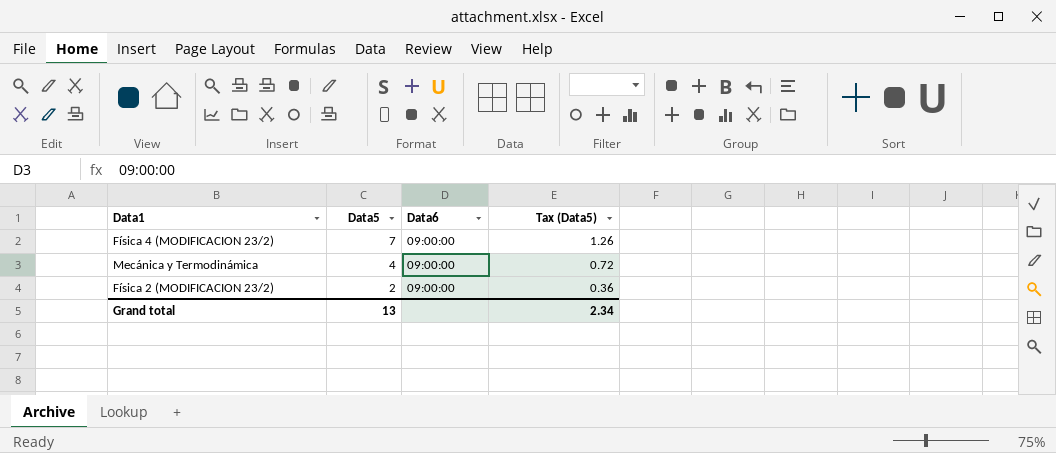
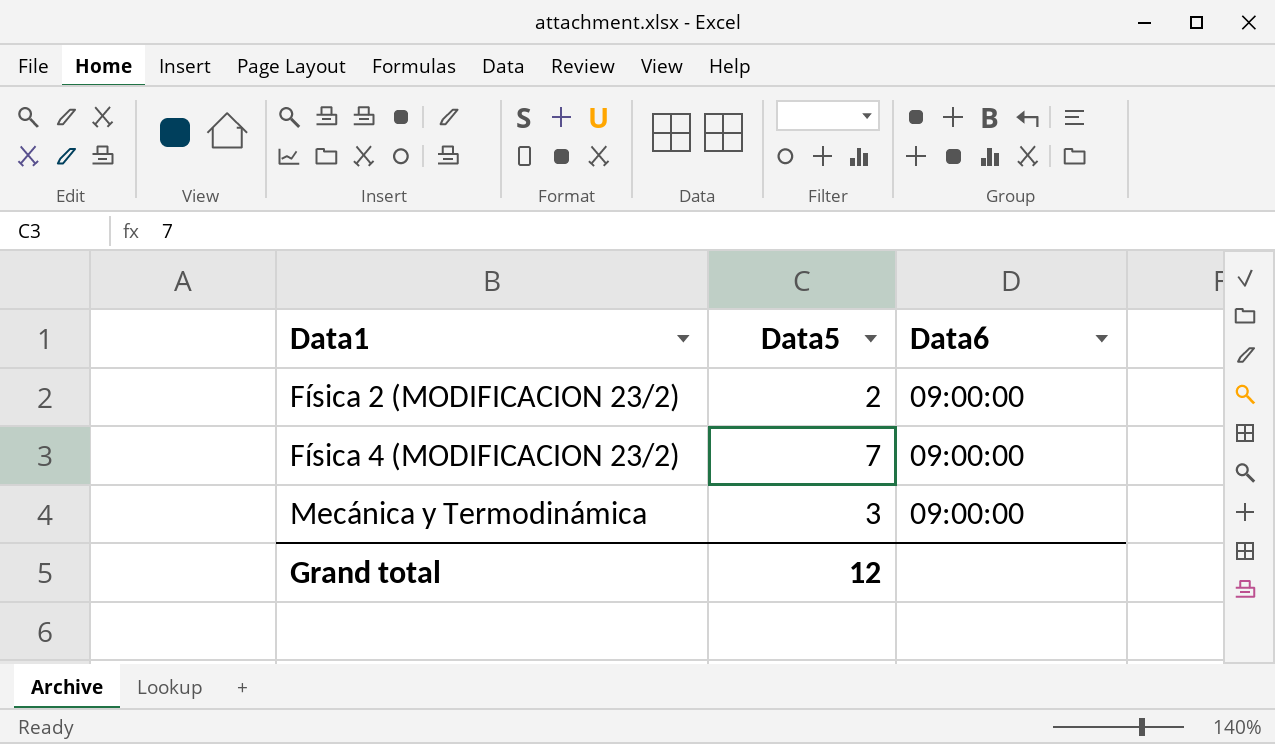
row order: Data5 descending -> Data1 ascending
column Tax (Data5) | formula: [Data5] * 0.18 -> none
Mecánica y Termodinámica | Data5: 4 -> 3
Grand total | Data5: 13 -> 12

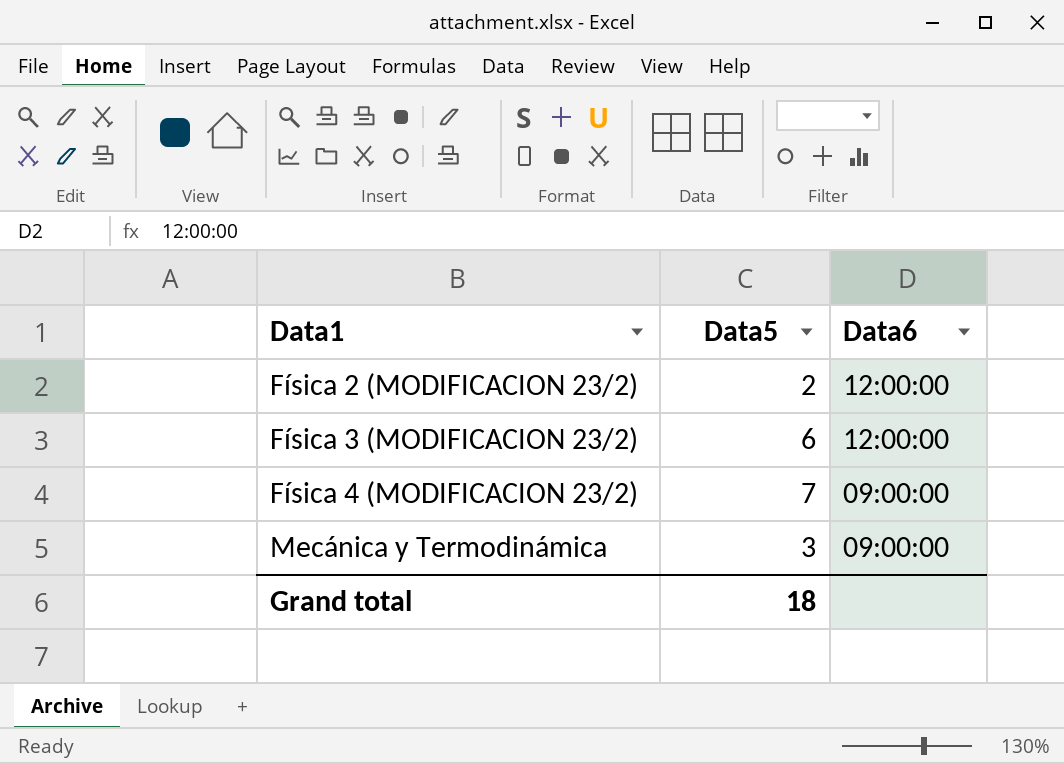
Física 2 (MODIFICACION 23/2) | Data6: 09:00:00 -> 12:00:00
row Física 3 (MODIFICACION 23/2): none -> 6 | 12:00:00
Grand total | Data5: 12 -> 18

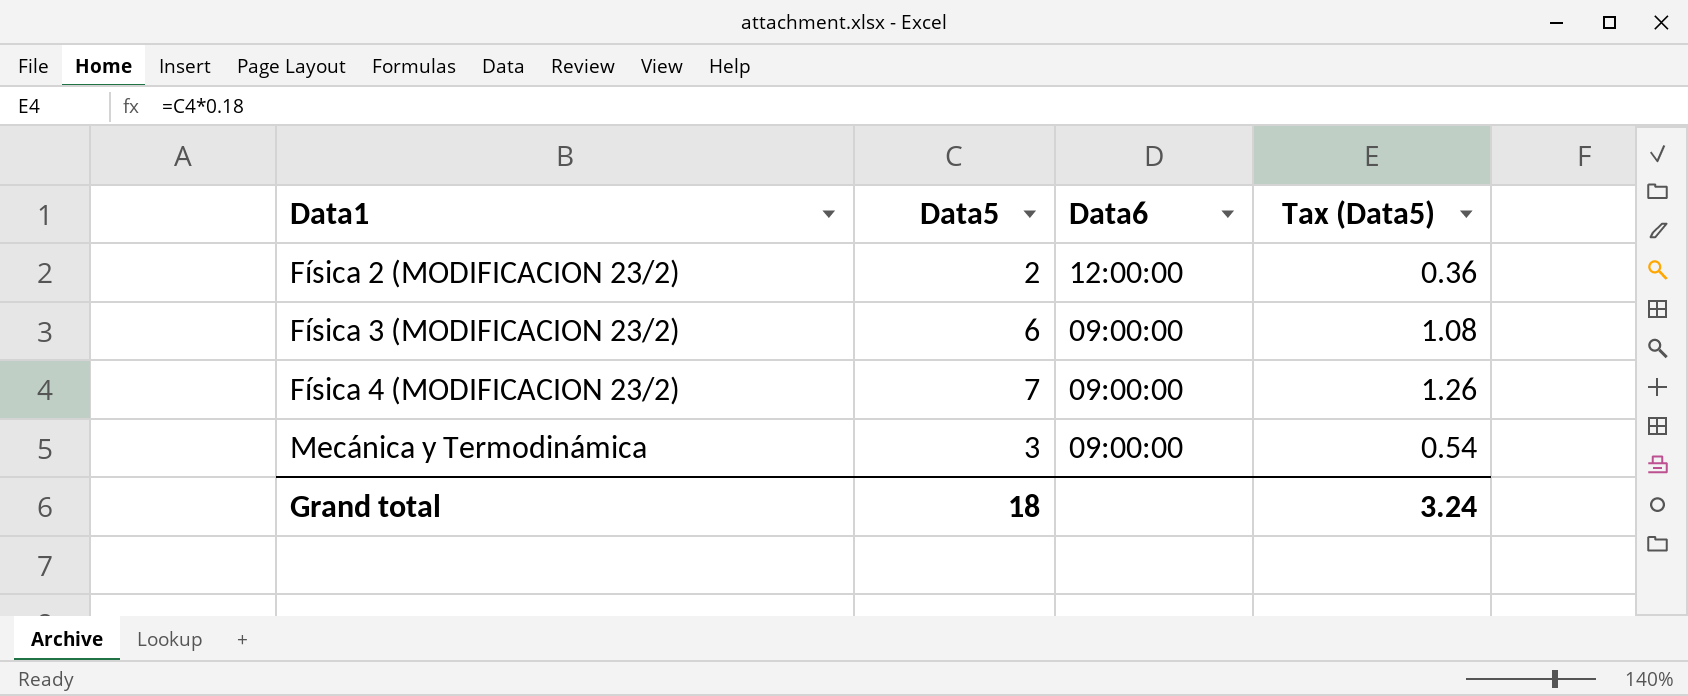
column Tax (Data5) | formula: none -> [Data5] * 0.18
Física 3 (MODIFICACION 23/2) | Data6: 12:00:00 -> 09:00:00

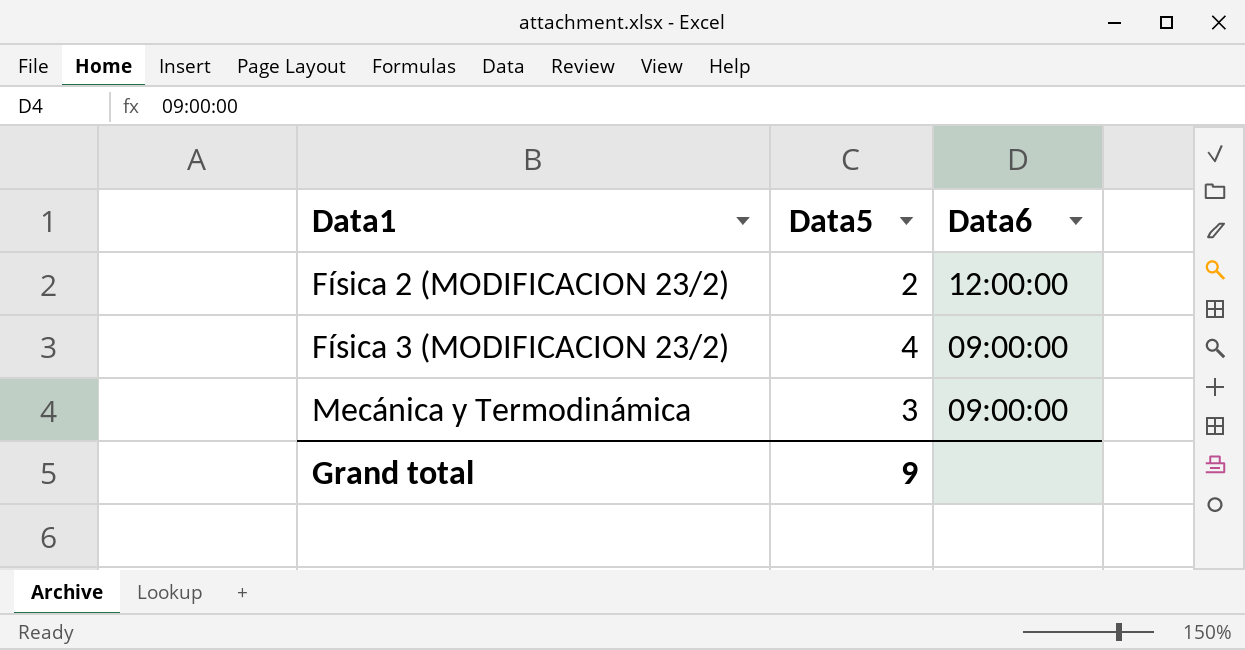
column Tax (Data5) | formula: [Data5] * 0.18 -> none
row Física 4 (MODIFICACION 23/2): 7 | 09:00:00 | 1.26 -> none
Física 3 (MODIFICACION 23/2) | Data5: 6 -> 4
Grand total | Data5: 18 -> 9

